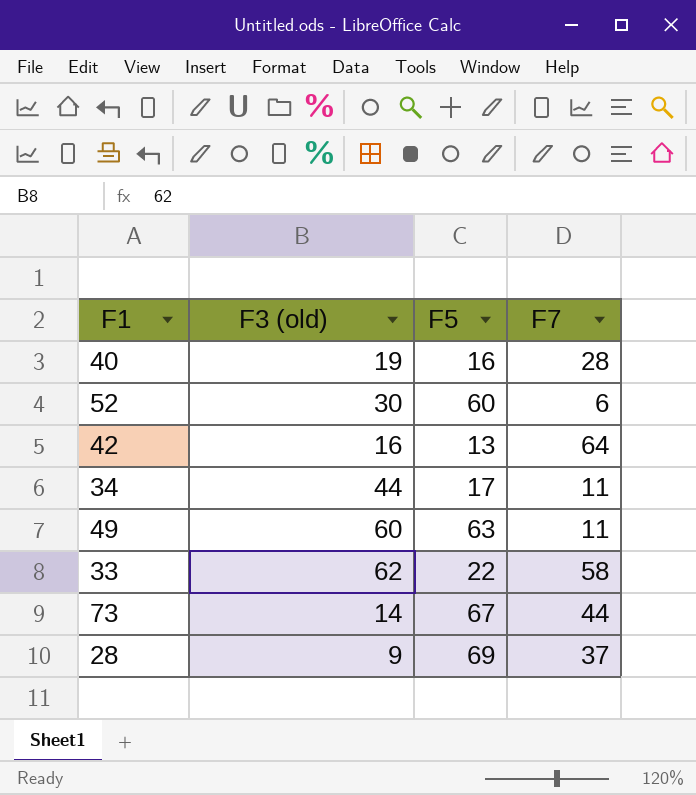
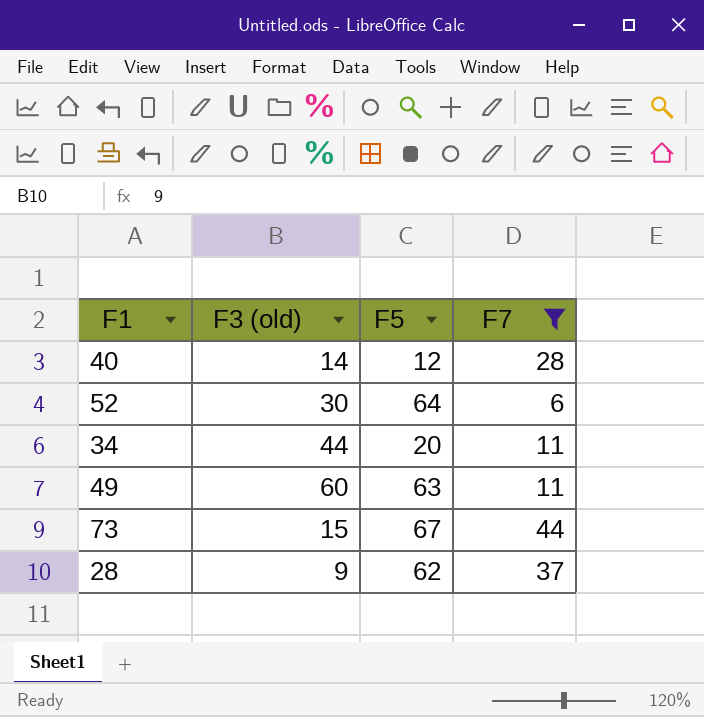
filter: none -> F7 <= 44
40 | F3 (old): 19 -> 14
40 | F5: 16 -> 12
52 | F5: 60 -> 64
34 | F5: 17 -> 20
73 | F3 (old): 14 -> 15
28 | F5: 69 -> 62

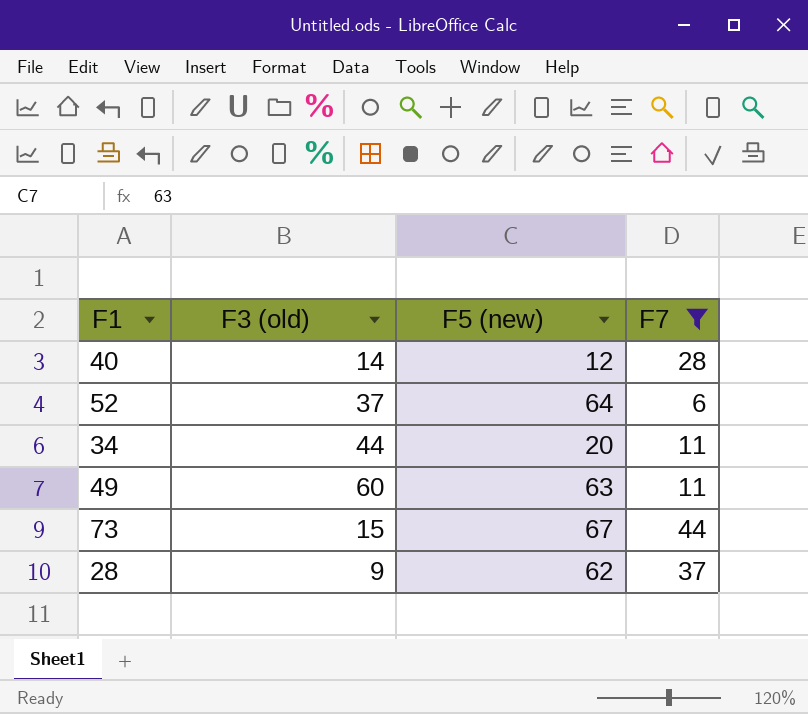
column name: F5 -> F5 (new)
52 | F3 (old): 30 -> 37

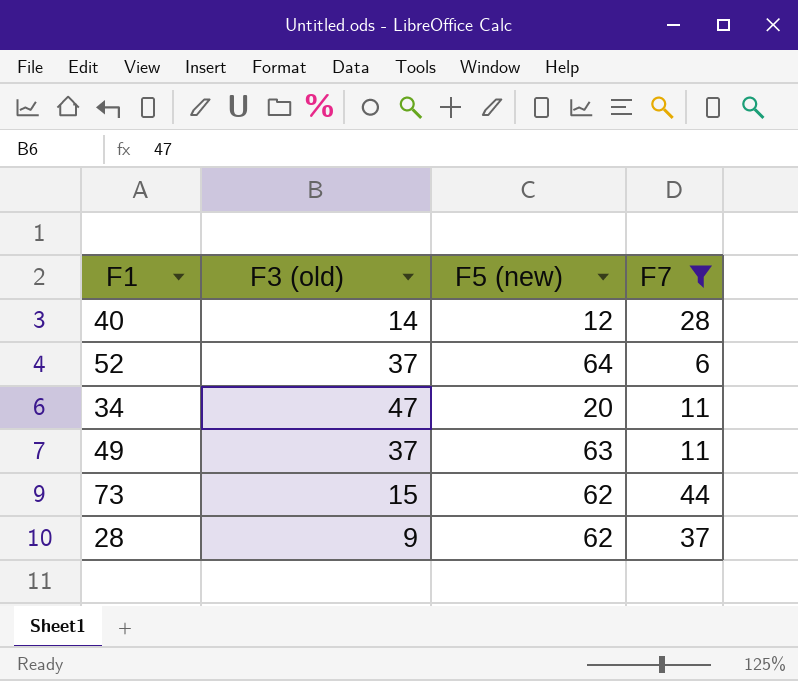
34 | F3 (old): 44 -> 47
49 | F3 (old): 60 -> 37
73 | F5 (new): 67 -> 62

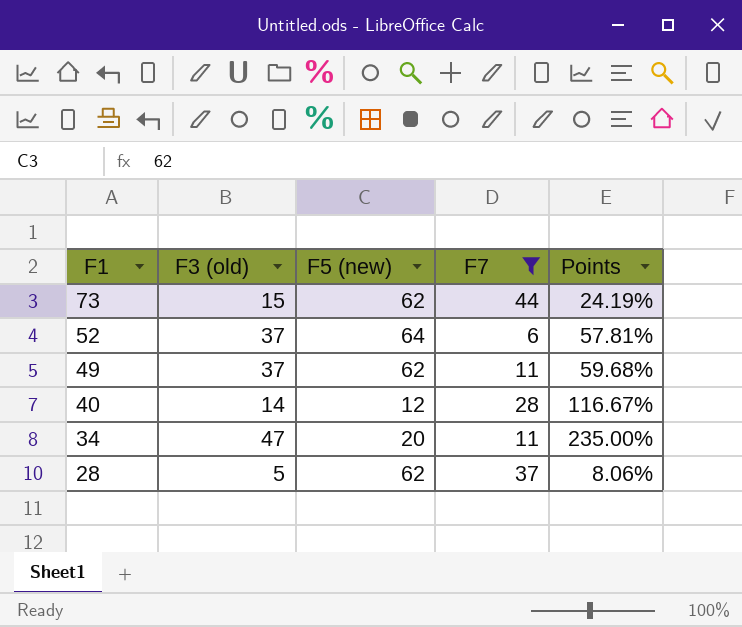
row order: none -> F1 descending
column Points | formula: none -> [F3 (old)] / [F5 (new)]
49 | F5 (new): 63 -> 62
28 | F3 (old): 9 -> 5

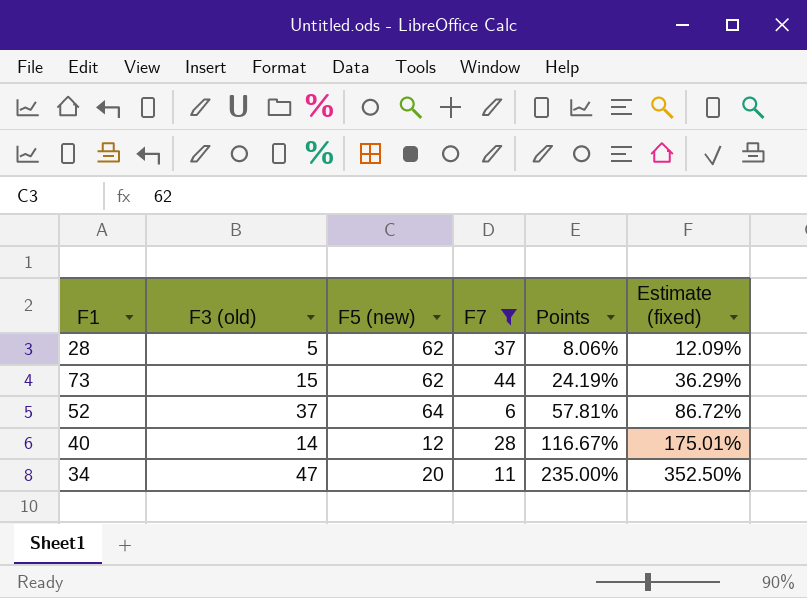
row order: F1 descending -> Points ascending
column Estimate (fixed) | formula: none -> [Points] * 1.5
row 49: 37 | 62 | 11 | 59.68% -> none

